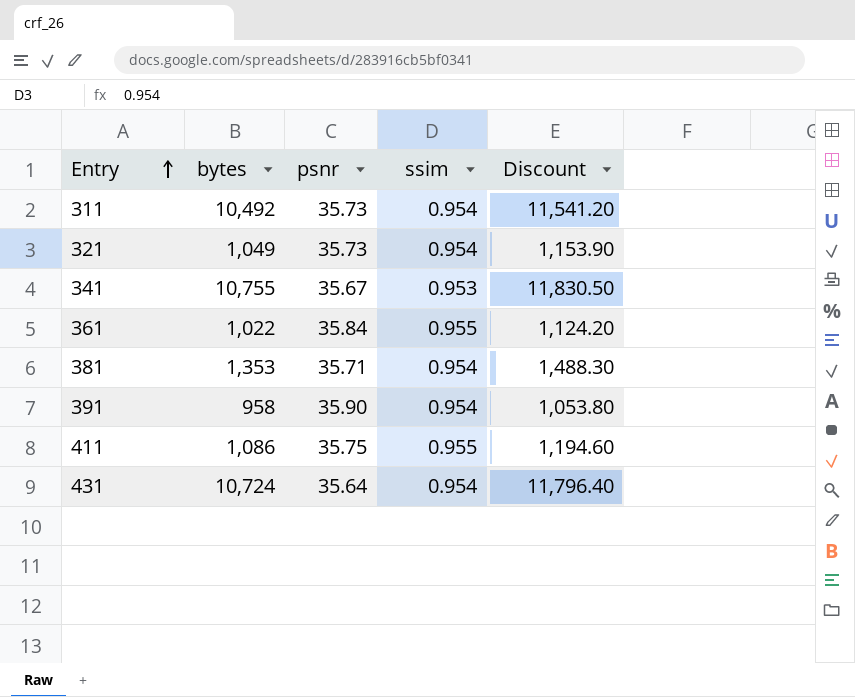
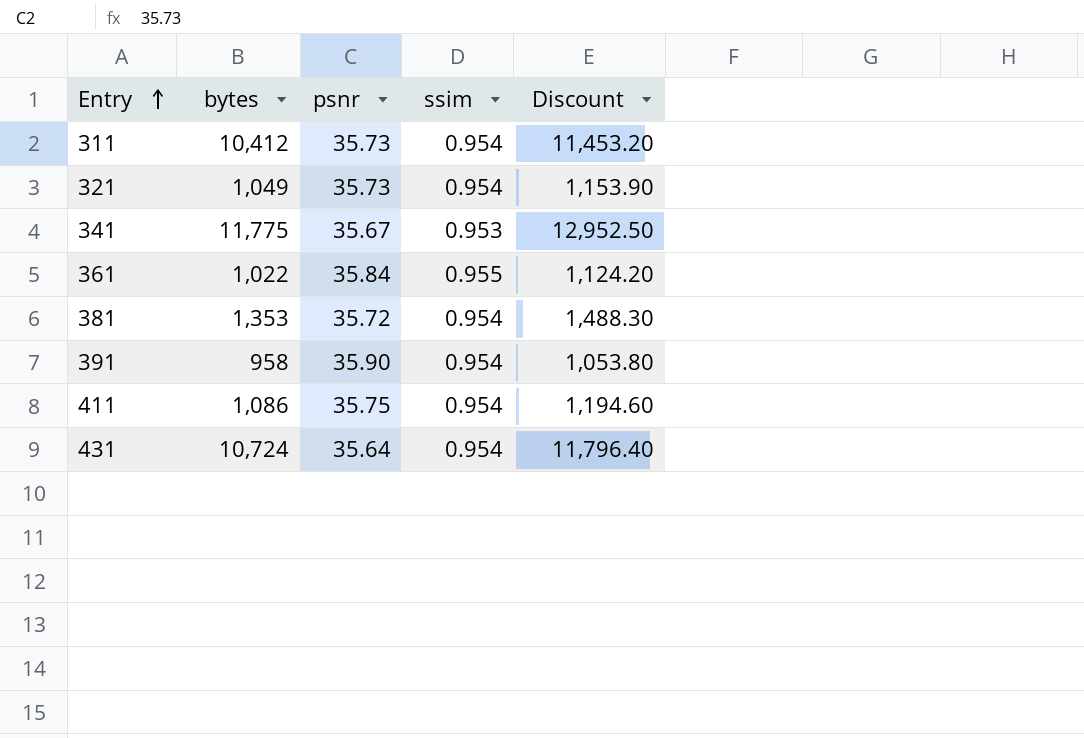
311 | bytes: 10,492 -> 10,412
311 | Discount: 11,541.20 -> 11,453.20
341 | bytes: 10,755 -> 11,775
341 | Discount: 11,830.50 -> 12,952.50
381 | psnr: 35.71 -> 35.72
411 | ssim: 0.955 -> 0.954

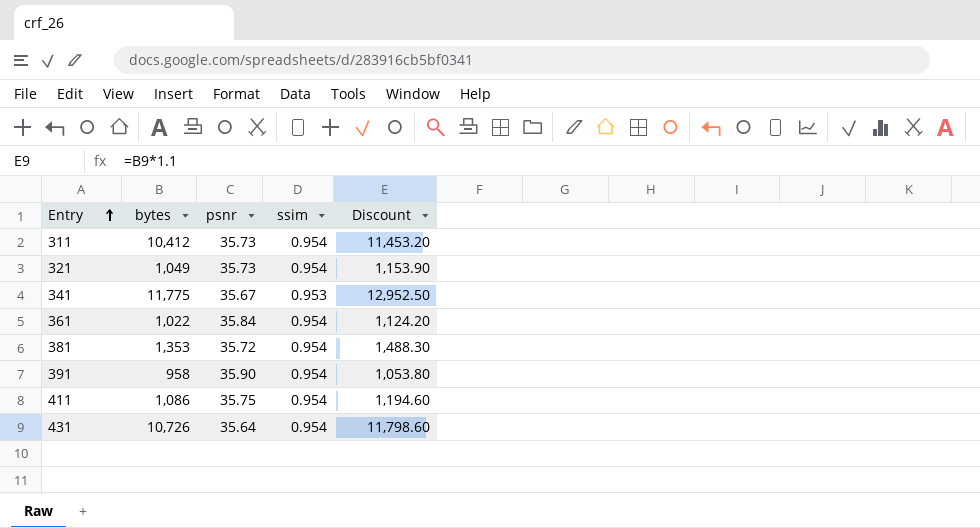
361 | ssim: 0.955 -> 0.954
431 | bytes: 10,724 -> 10,726
431 | Discount: 11,796.40 -> 11,798.60

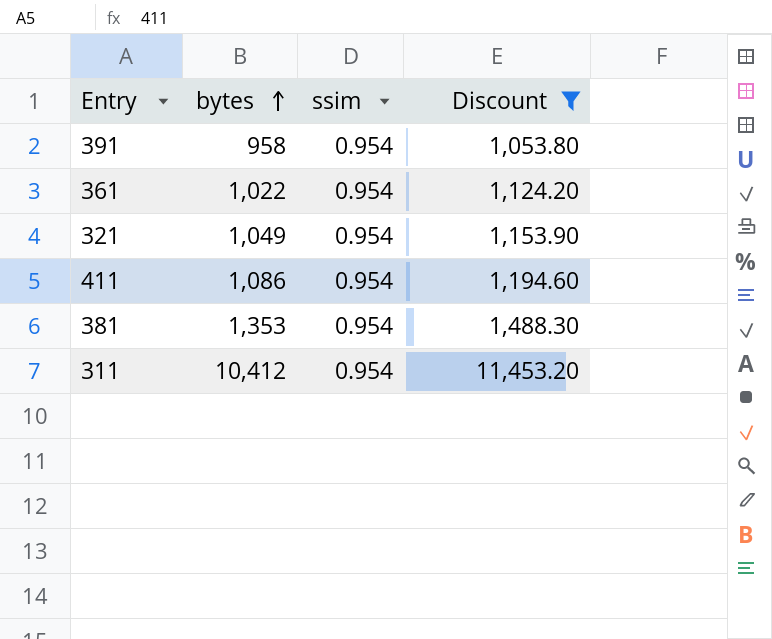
filter: none -> Discount <= 11,453.20
row order: Entry ascending -> bytes ascending
column psnr | position: 3 -> none

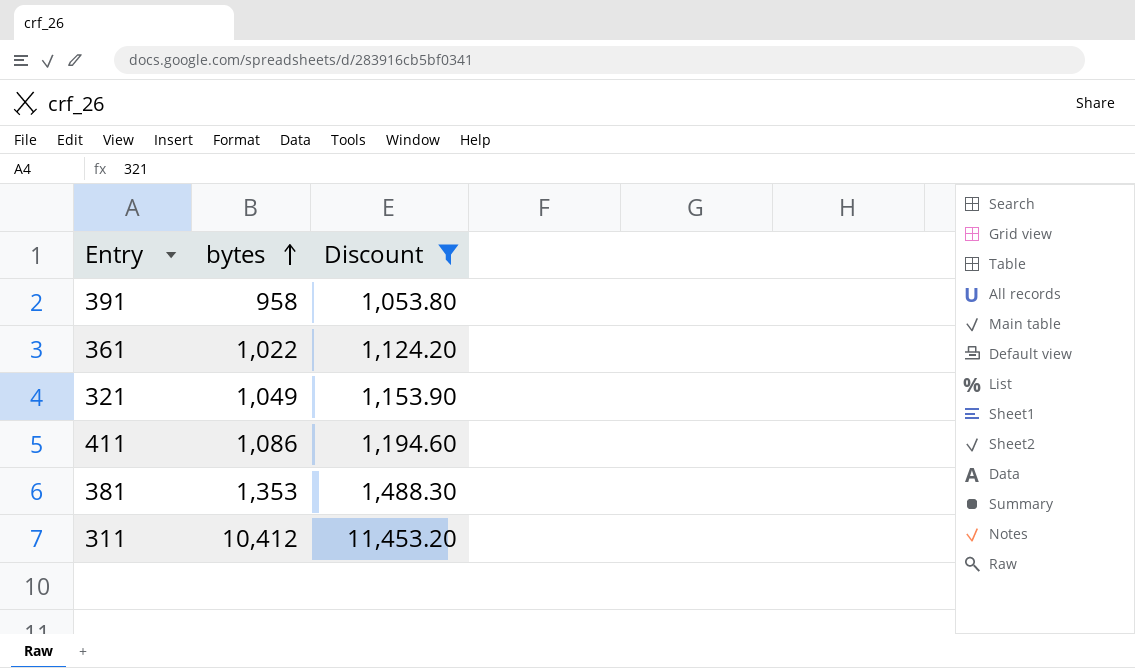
column ssim | position: 3 -> none

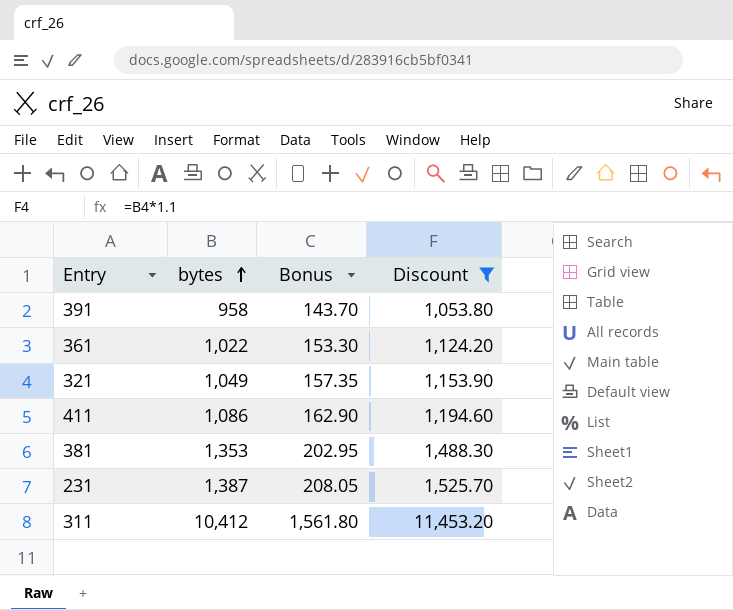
column Bonus | formula: none -> [bytes] * 0.15
row 231: none -> 1,387 | 208.05 | 1,525.70

